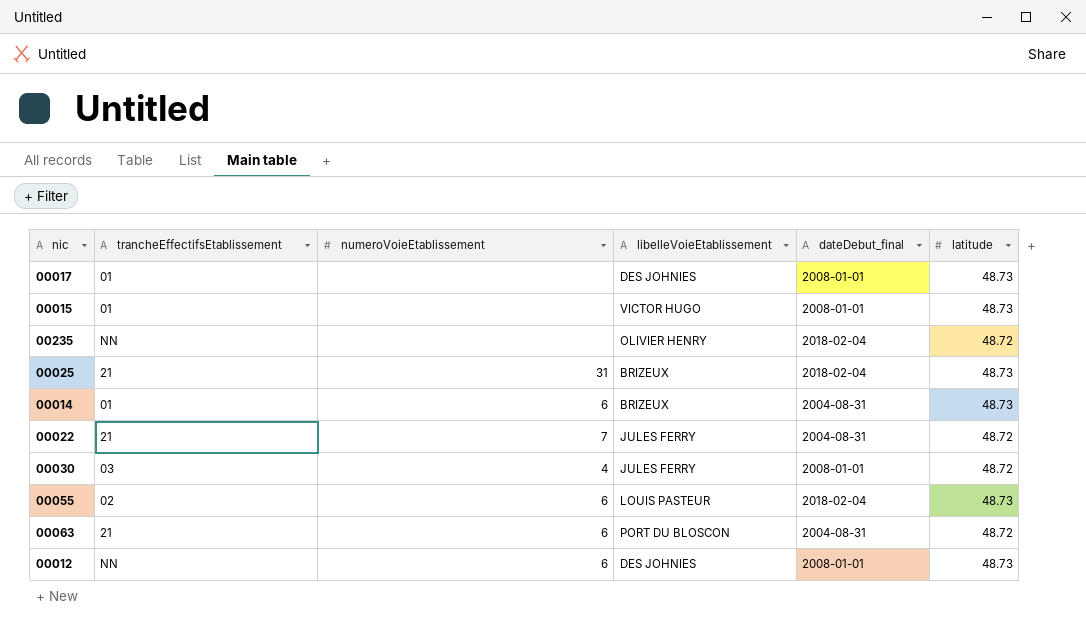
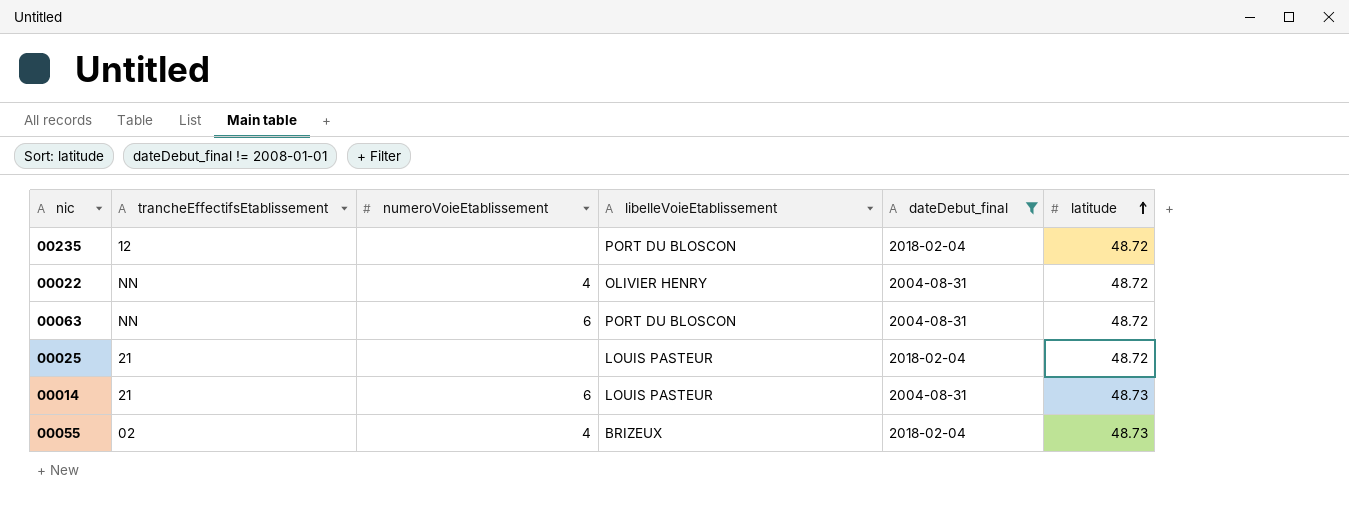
filter: none -> dateDebut_final != 2008-01-01
row order: none -> latitude ascending
00235 | trancheEffectifsEtablissement: NN -> 12
00235 | libelleVoieEtablissement: OLIVIER HENRY -> PORT DU BLOSCON
00022 | trancheEffectifsEtablissement: 21 -> NN
00022 | numeroVoieEtablissement: 7 -> 4
00022 | libelleVoieEtablissement: JULES FERRY -> OLIVIER HENRY
00063 | trancheEffectifsEtablissement: 21 -> NN
00025 | numeroVoieEtablissement: 31 -> none
00025 | libelleVoieEtablissement: BRIZEUX -> LOUIS PASTEUR
00025 | latitude: 48.73 -> 48.72
00014 | trancheEffectifsEtablissement: 01 -> 21
00014 | libelleVoieEtablissement: BRIZEUX -> LOUIS PASTEUR
00055 | numeroVoieEtablissement: 6 -> 4
00055 | libelleVoieEtablissement: LOUIS PASTEUR -> BRIZEUX

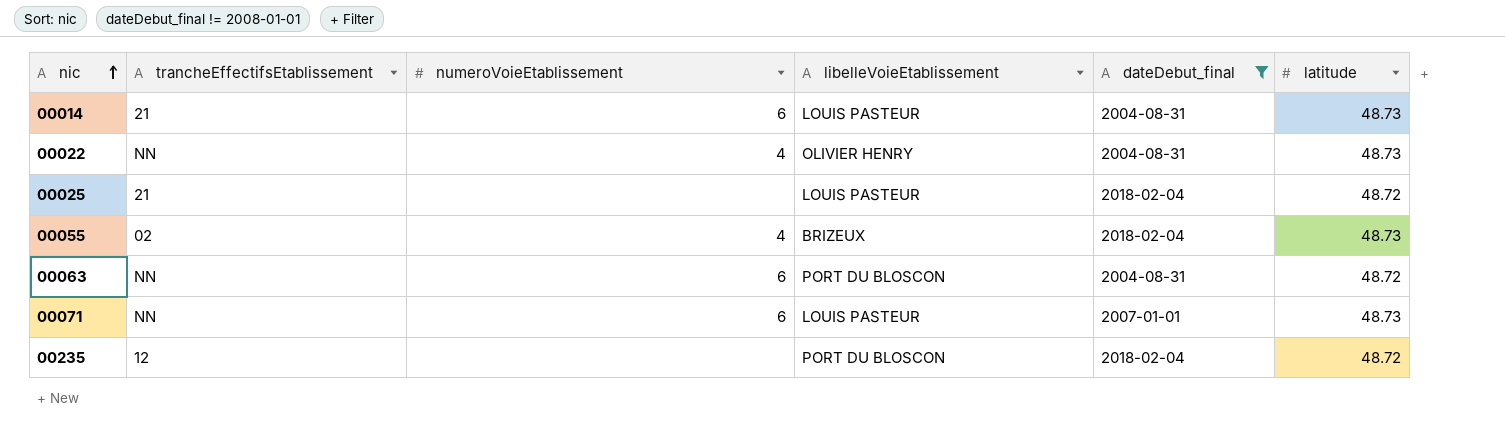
row order: latitude ascending -> nic ascending
00022 | latitude: 48.72 -> 48.73
row 00071: none -> NN | 6 | LOUIS PASTEUR | 2007-01-01 | 48.73

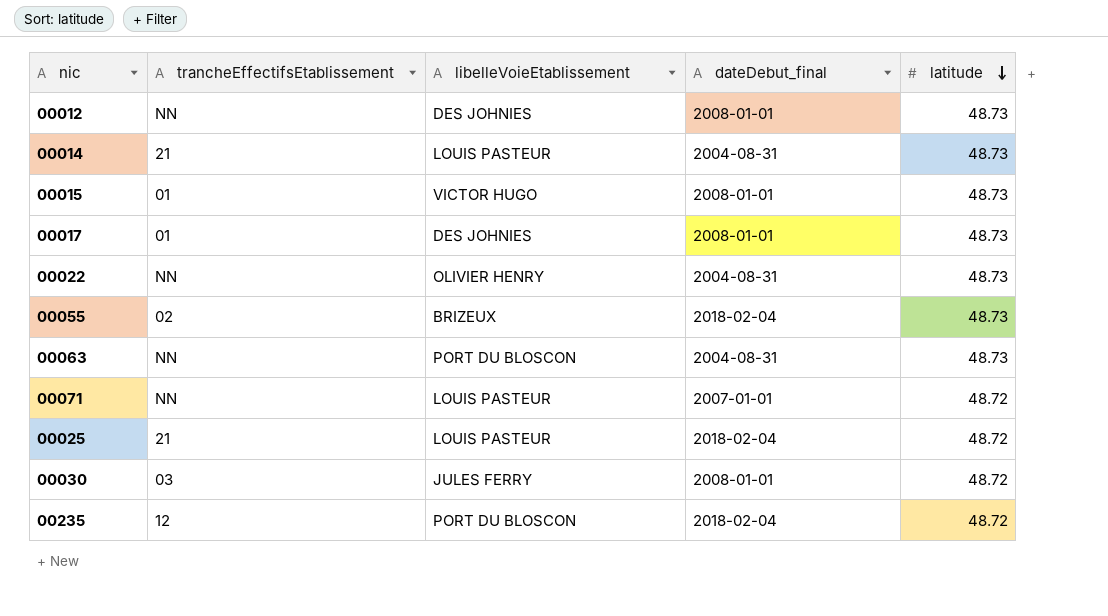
filter: dateDebut_final != 2008-01-01 -> none
row order: nic ascending -> latitude descending
column numeroVoieEtablissement | position: 3 -> none
00063 | latitude: 48.72 -> 48.73
00071 | latitude: 48.73 -> 48.72

